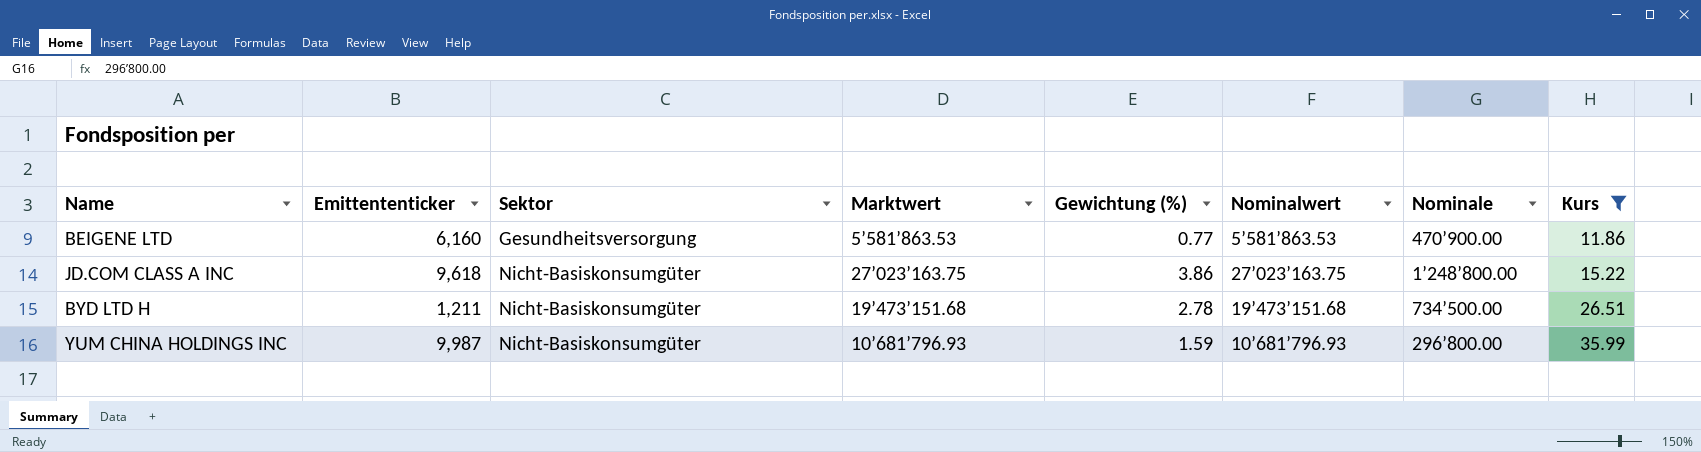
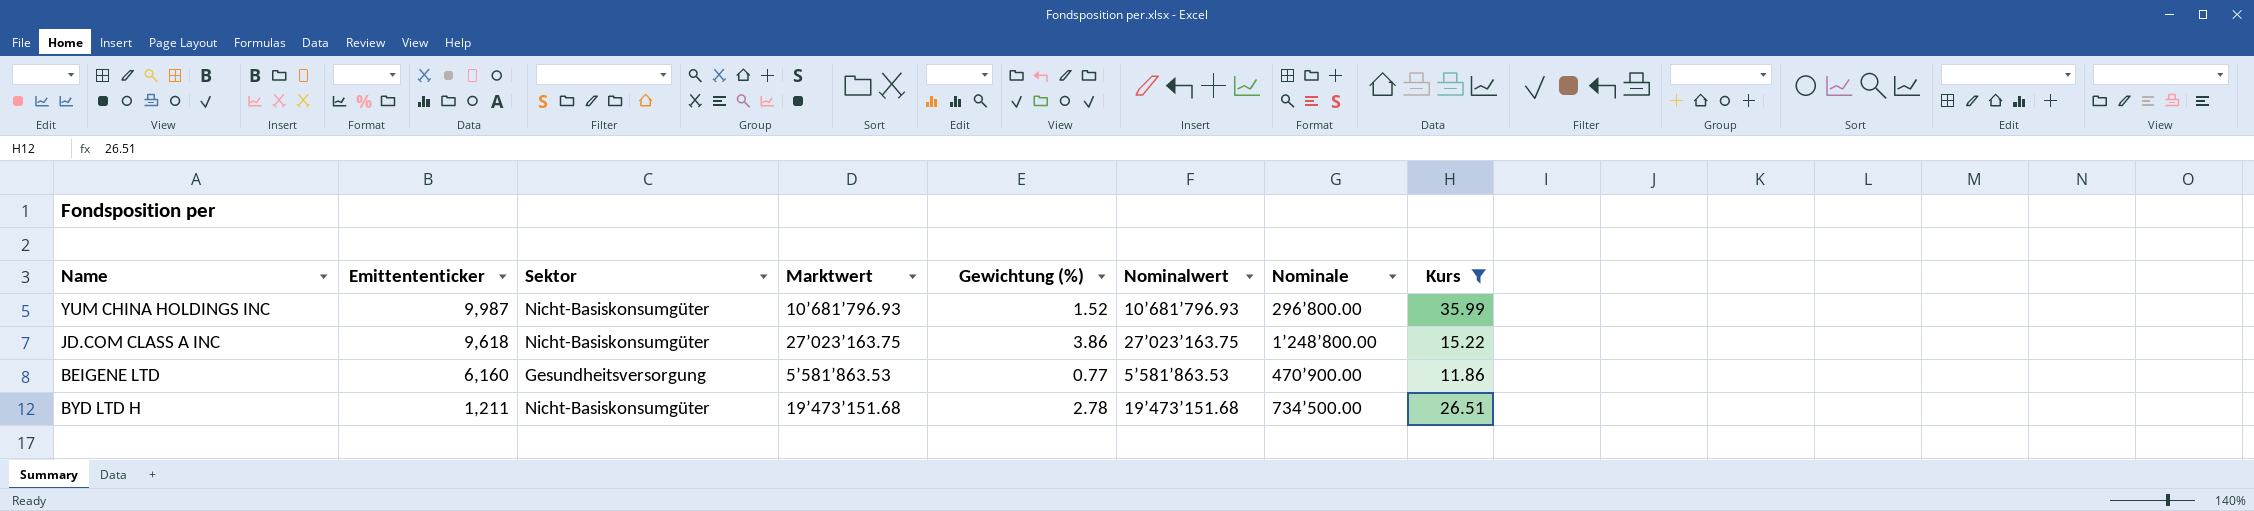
row order: Sektor ascending -> Emittententicker descending
YUM CHINA HOLDINGS INC | Gewichtung (%): 1.59 -> 1.52

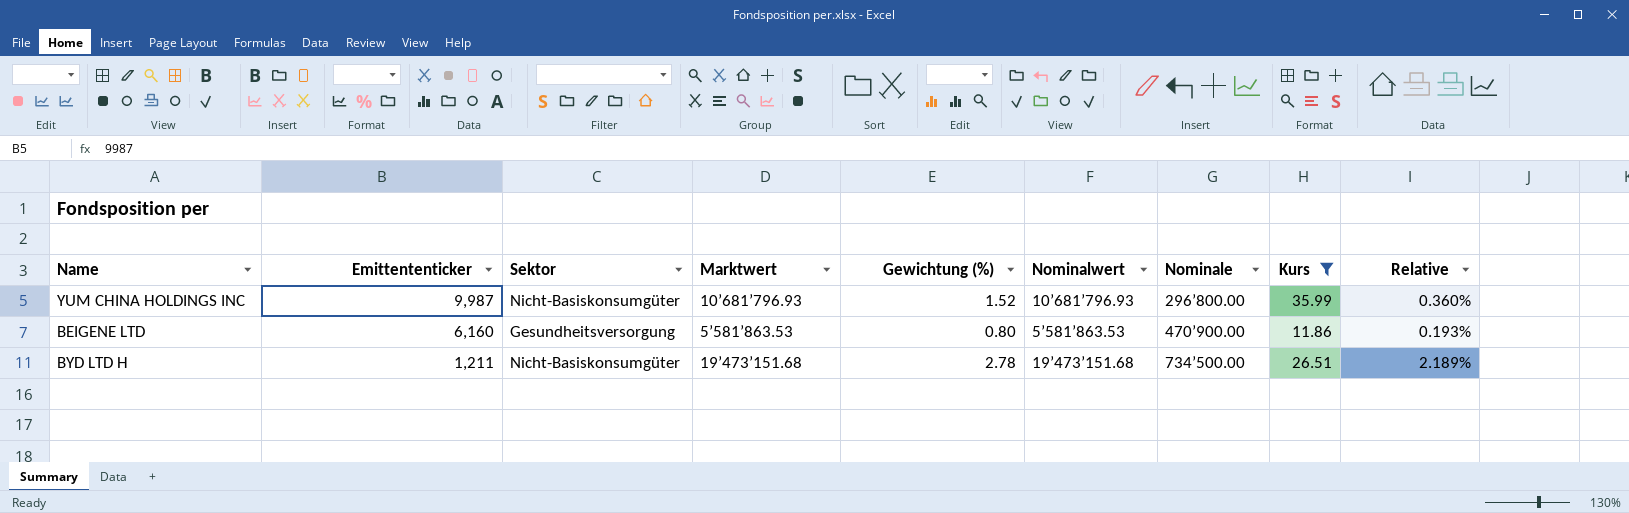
column Relative | formula: none -> [Kurs] / [Emittententicker]
row JD.COM CLASS A INC: 9,618 | Nicht-Basiskonsumgüter | 27’023’163.75 | 3.86 | 27’023’163.75 | 1’248’800.00 | 15.22 -> none
BEIGENE LTD | Gewichtung (%): 0.77 -> 0.80

